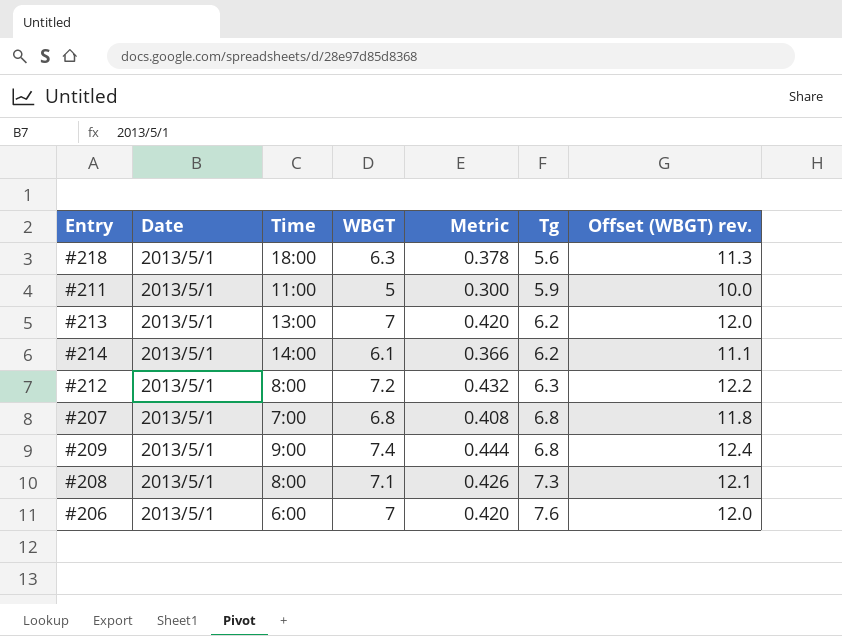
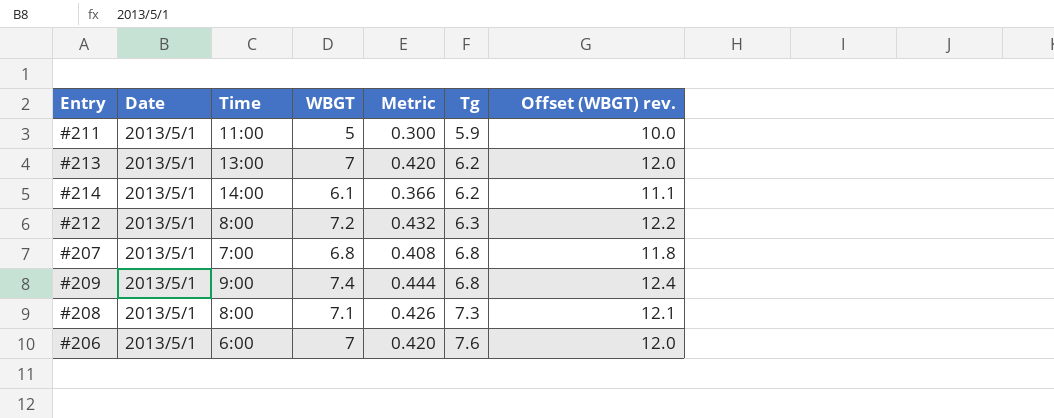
row #218: 2013/5/1 | 18:00 | 6.3 | 0.378 | 5.6 | 11.3 -> none

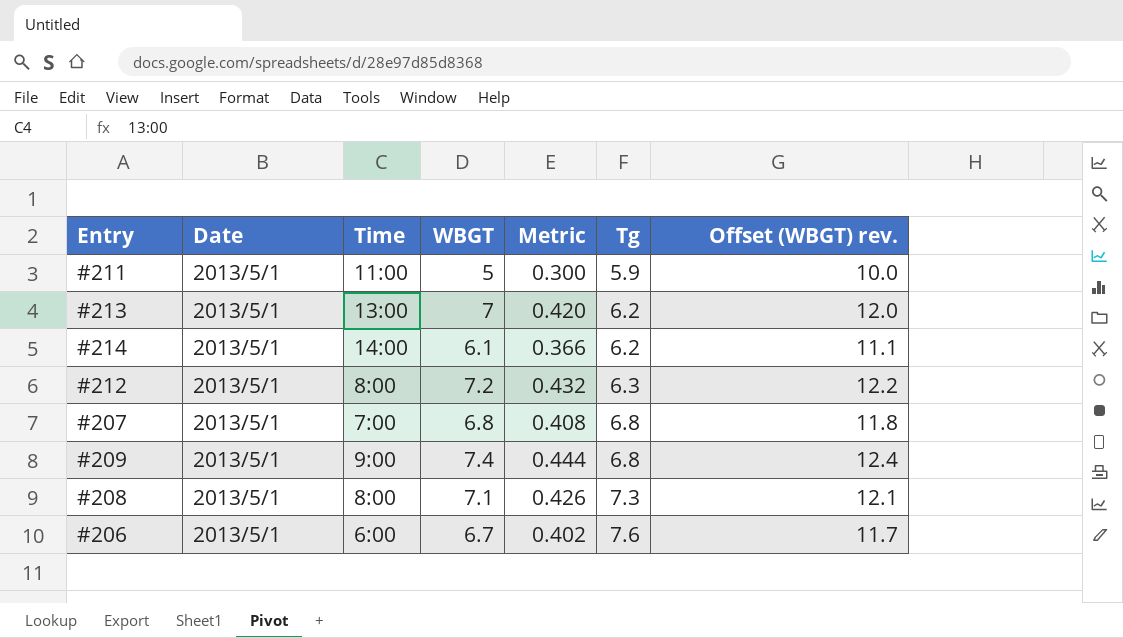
#206 | WBGT: 7 -> 6.7
#206 | Metric: 0.420 -> 0.402
#206 | Offset (WBGT) rev.: 12.0 -> 11.7

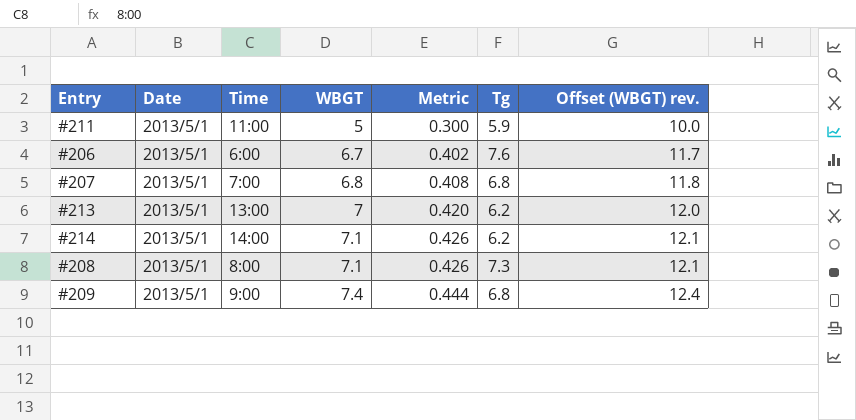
row order: Tg ascending -> WBGT ascending
row #212: 2013/5/1 | 8:00 | 7.2 | 0.432 | 6.3 | 12.2 -> none
#214 | WBGT: 6.1 -> 7.1
#214 | Metric: 0.366 -> 0.426
#214 | Offset (WBGT) rev.: 11.1 -> 12.1

